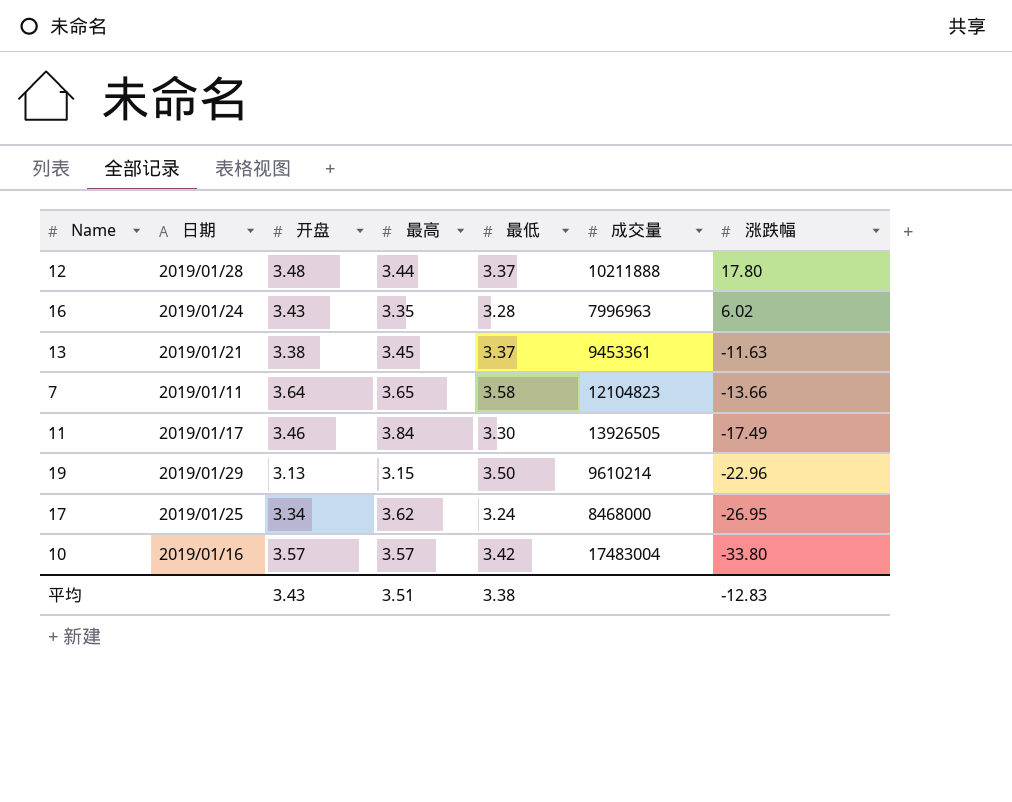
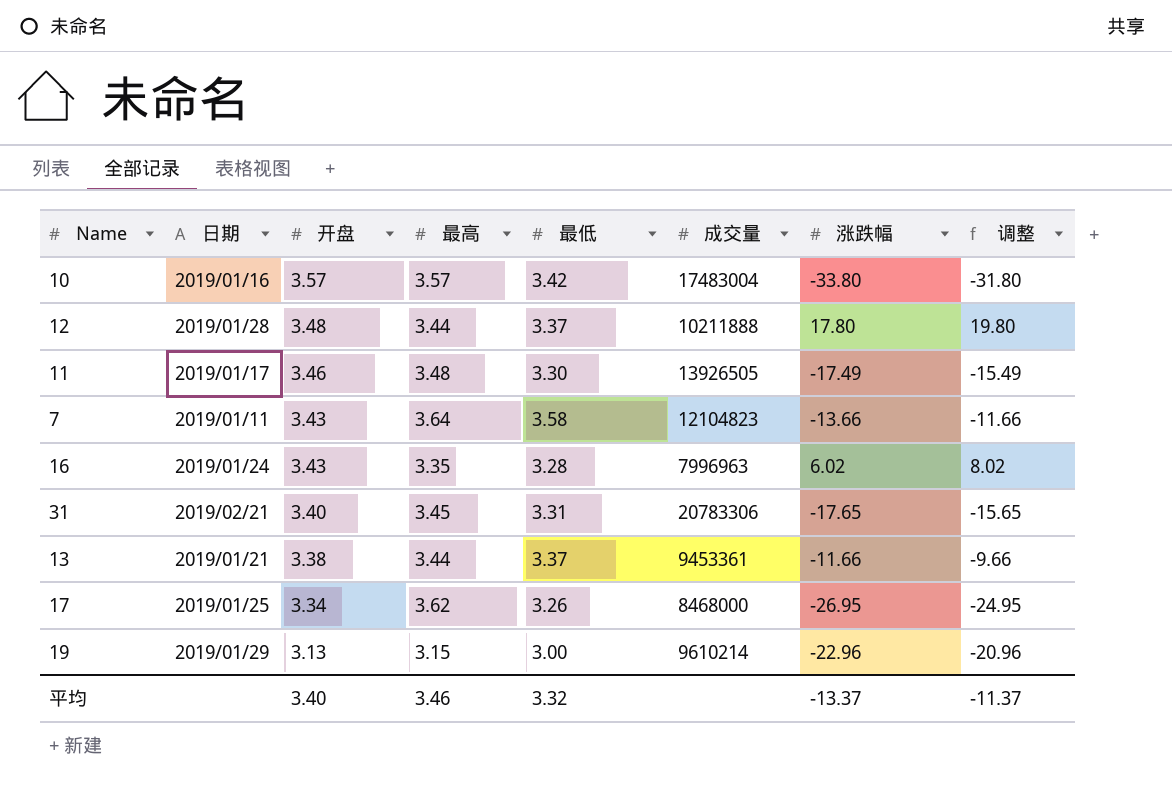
row order: 涨跌幅 descending -> 开盘 descending
column 调整 | formula: none -> [涨跌幅] + 2
11 | 最高: 3.84 -> 3.48
7 | 开盘: 3.64 -> 3.43
7 | 最高: 3.65 -> 3.64
row 31: none -> 2019/02/21 | 3.40 | 3.45 | 3.31 | 20783306 | -17.65 | -15.65
13 | 最高: 3.45 -> 3.44
13 | 涨跌幅: -11.63 -> -11.66
17 | 最低: 3.24 -> 3.26
19 | 最低: 3.50 -> 3.00
平均 | 开盘: 3.43 -> 3.40
平均 | 最高: 3.51 -> 3.46
平均 | 最低: 3.38 -> 3.32
平均 | 涨跌幅: -12.83 -> -13.37

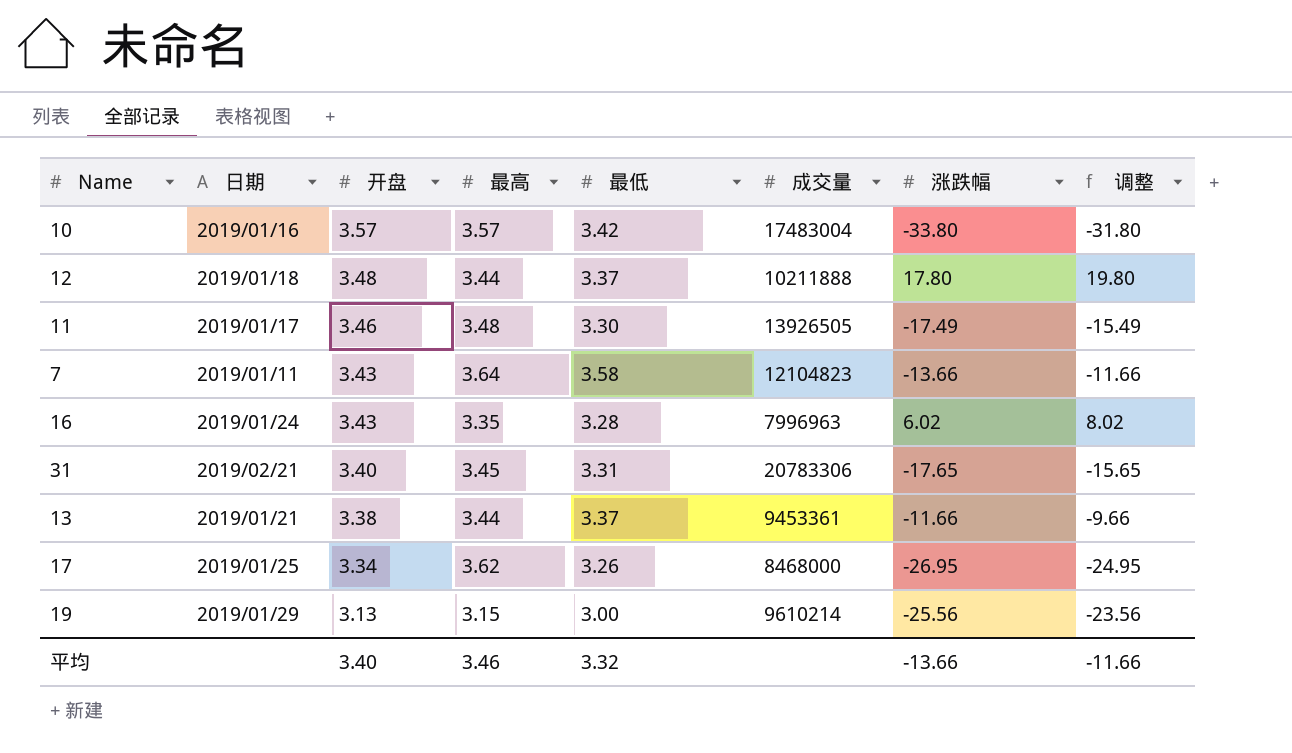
12 | 日期: 2019/01/28 -> 2019/01/18
19 | 涨跌幅: -22.96 -> -25.56
19 | 调整: -20.96 -> -23.56
平均 | 涨跌幅: -13.37 -> -13.66
平均 | 调整: -11.37 -> -11.66

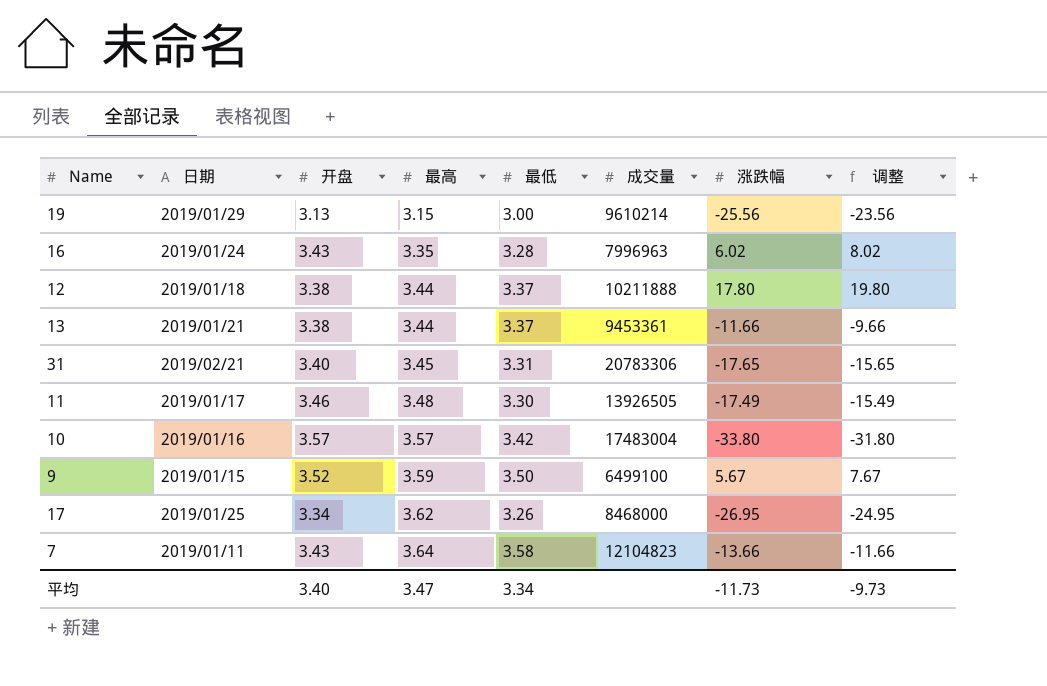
row order: 开盘 descending -> 最高 ascending
12 | 开盘: 3.48 -> 3.38
row 9: none -> 2019/01/15 | 3.52 | 3.59 | 3.50 | 6499100 | 5.67 | 7.67
平均 | 最高: 3.46 -> 3.47
平均 | 最低: 3.32 -> 3.34
平均 | 涨跌幅: -13.66 -> -11.73
平均 | 调整: -11.66 -> -9.73

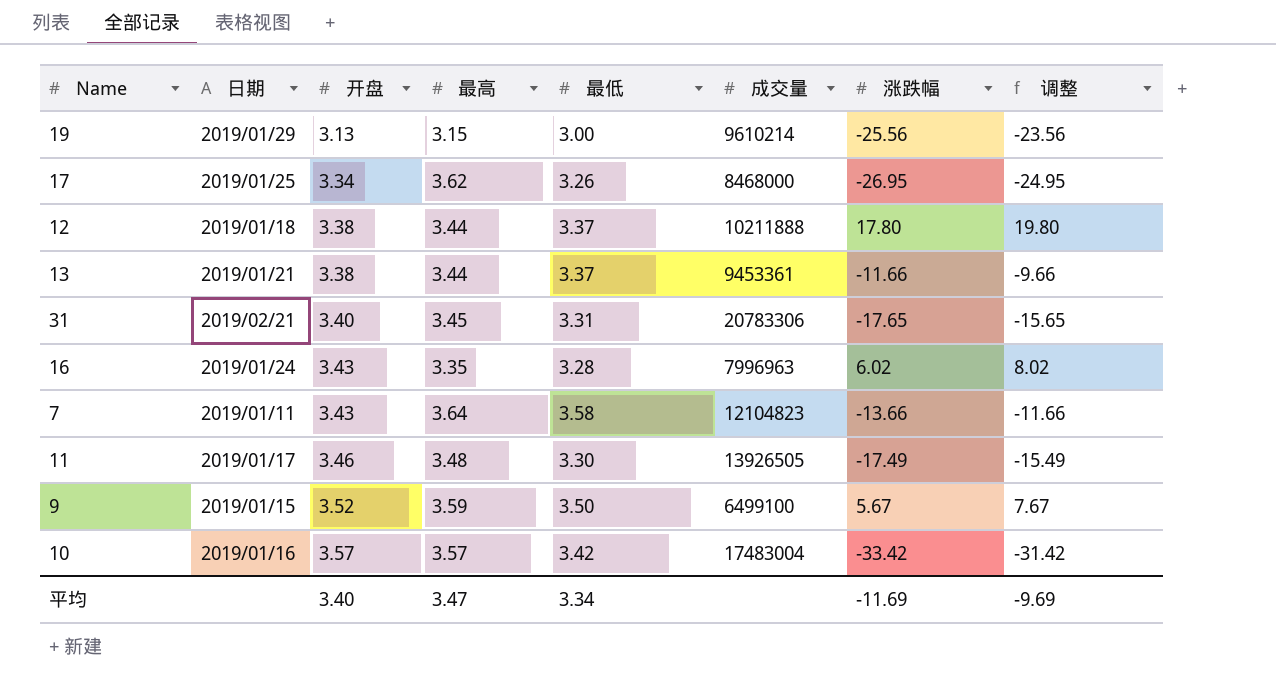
row order: 最高 ascending -> 开盘 ascending
10 | 涨跌幅: -33.80 -> -33.42
10 | 调整: -31.80 -> -31.42
平均 | 涨跌幅: -11.73 -> -11.69
平均 | 调整: -9.73 -> -9.69

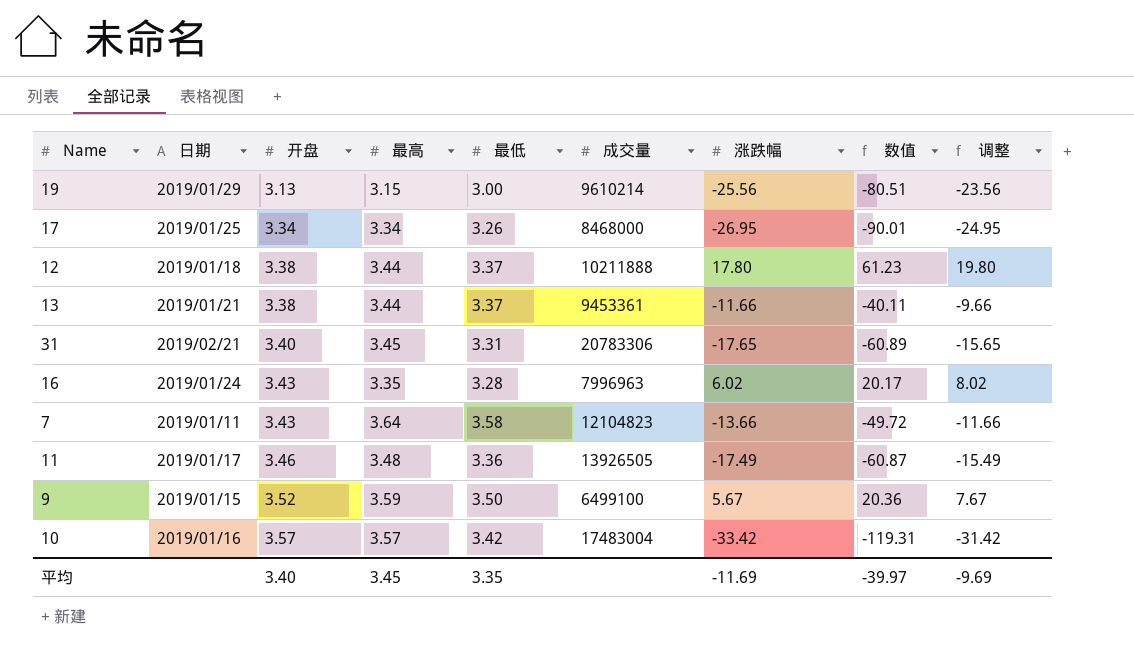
column 数值 | formula: none -> [最高] * [涨跌幅]
17 | 最高: 3.62 -> 3.34
11 | 最低: 3.30 -> 3.36
平均 | 最高: 3.47 -> 3.45
平均 | 最低: 3.34 -> 3.35

